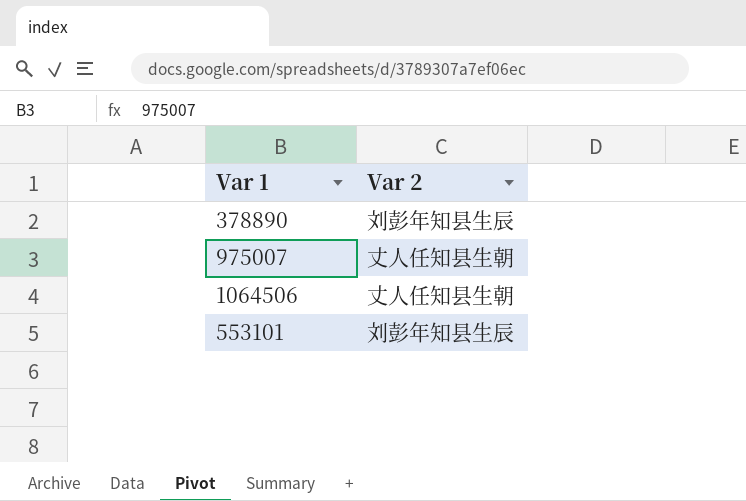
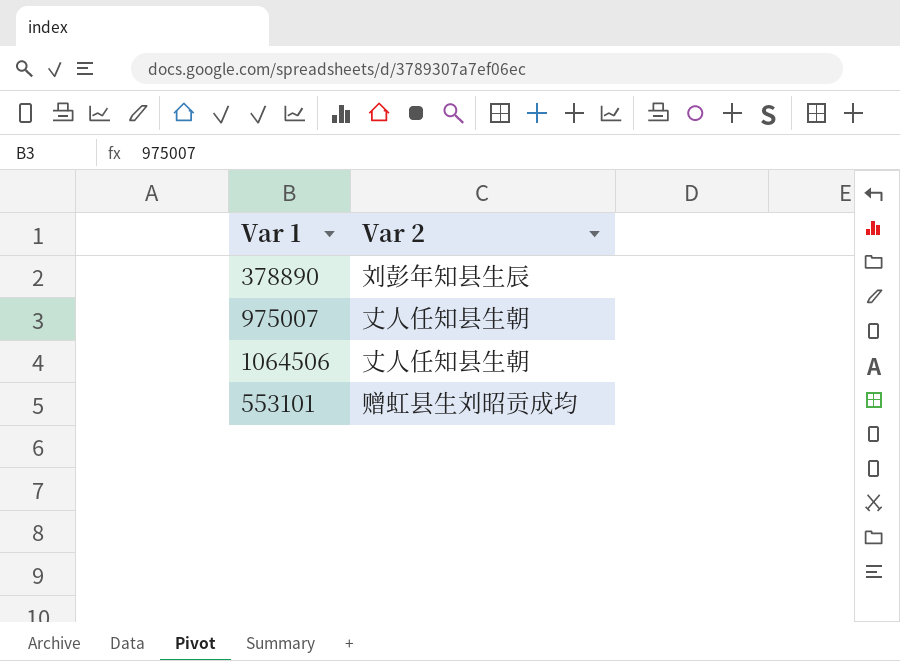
553101 | Var 2: 刘彭年知县生辰 -> 赠虹县生刘昭贡成均

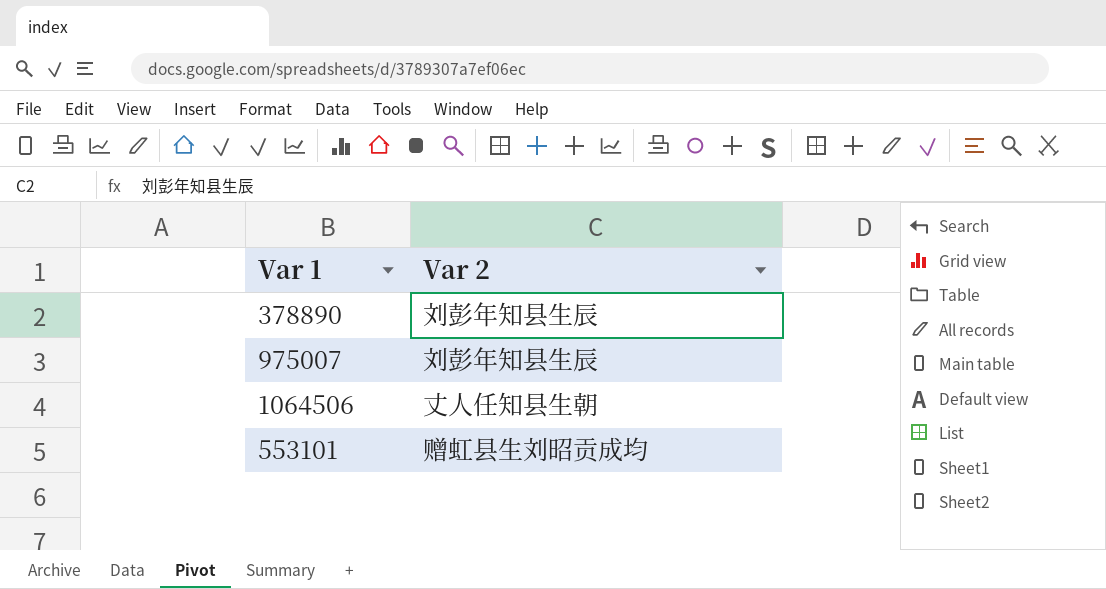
975007 | Var 2: 丈人任知县生朝 -> 刘彭年知县生辰

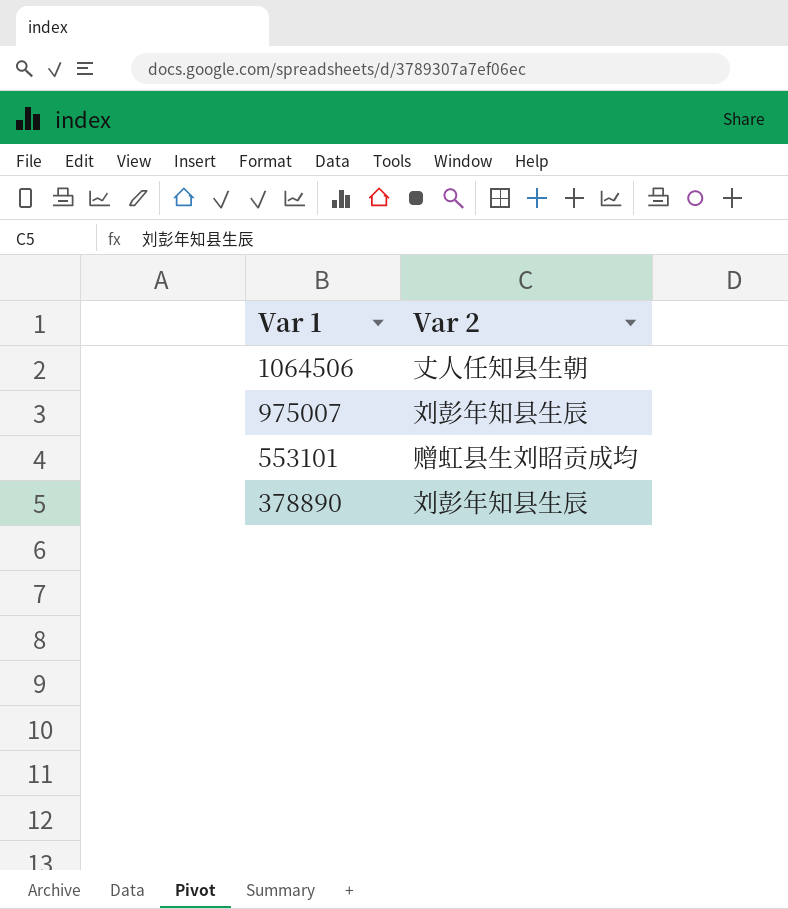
row order: none -> Var 1 descending

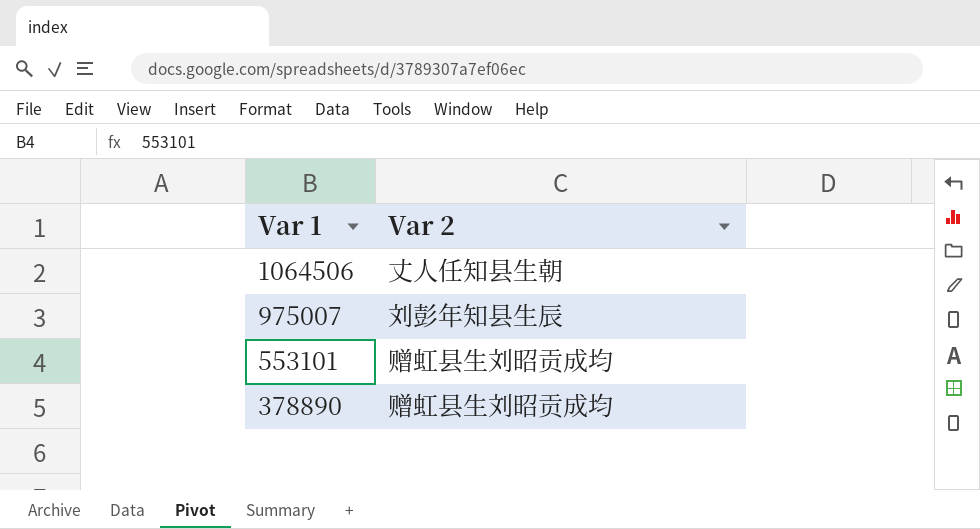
378890 | Var 2: 刘彭年知县生辰 -> 赠虹县生刘昭贡成均

